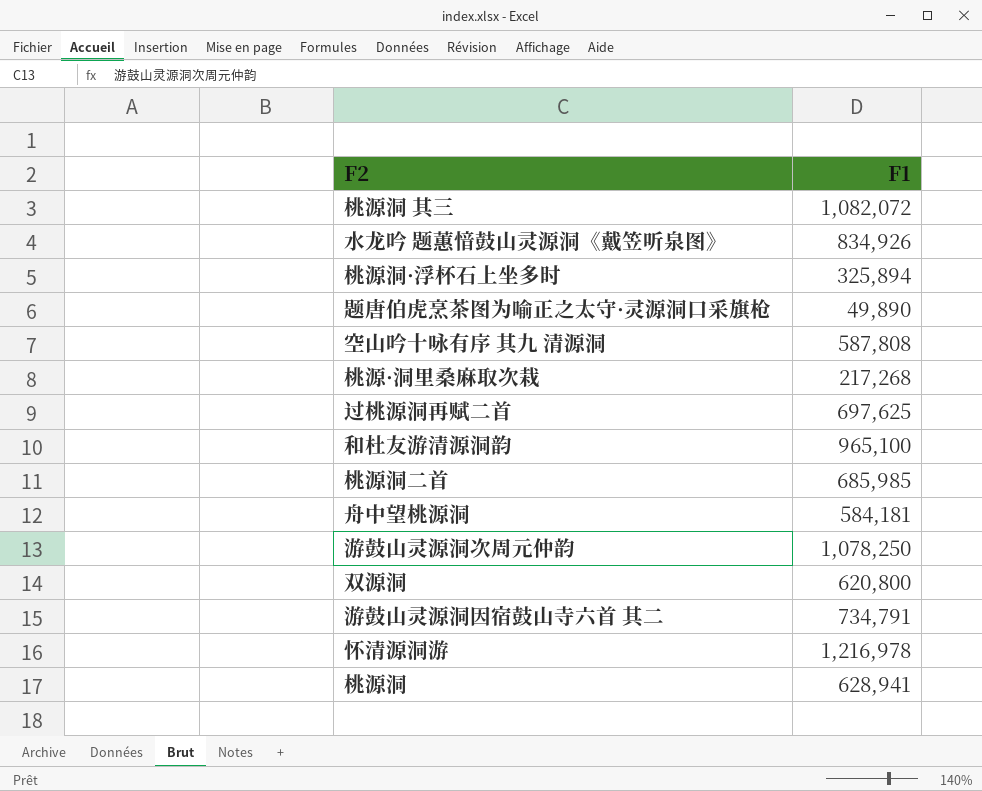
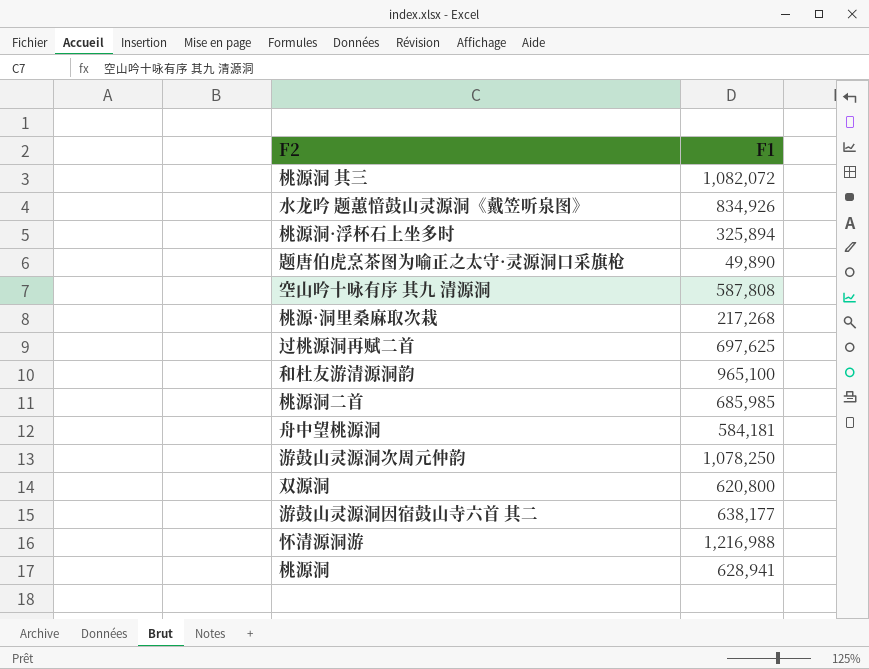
游鼓山灵源洞因宿鼓山寺六首 其二 | F1: 734,791 -> 638,177
怀清源洞游 | F1: 1,216,978 -> 1,216,988

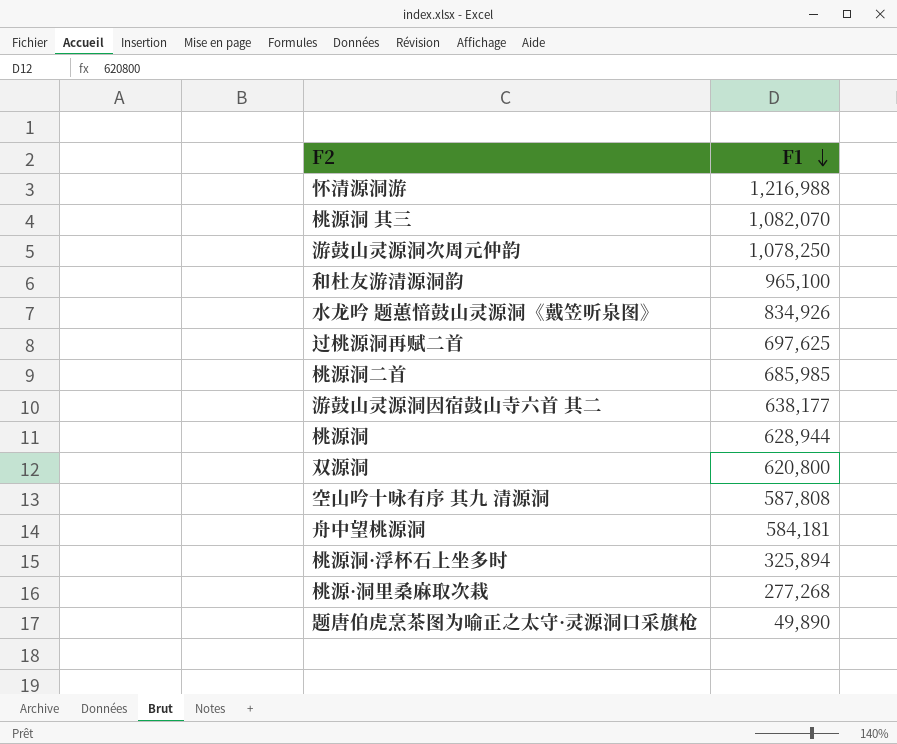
row order: none -> F1 descending
桃源洞 其三 | F1: 1,082,072 -> 1,082,070
桃源洞 | F1: 628,941 -> 628,944
桃源·洞里桑麻取次栽 | F1: 217,268 -> 277,268

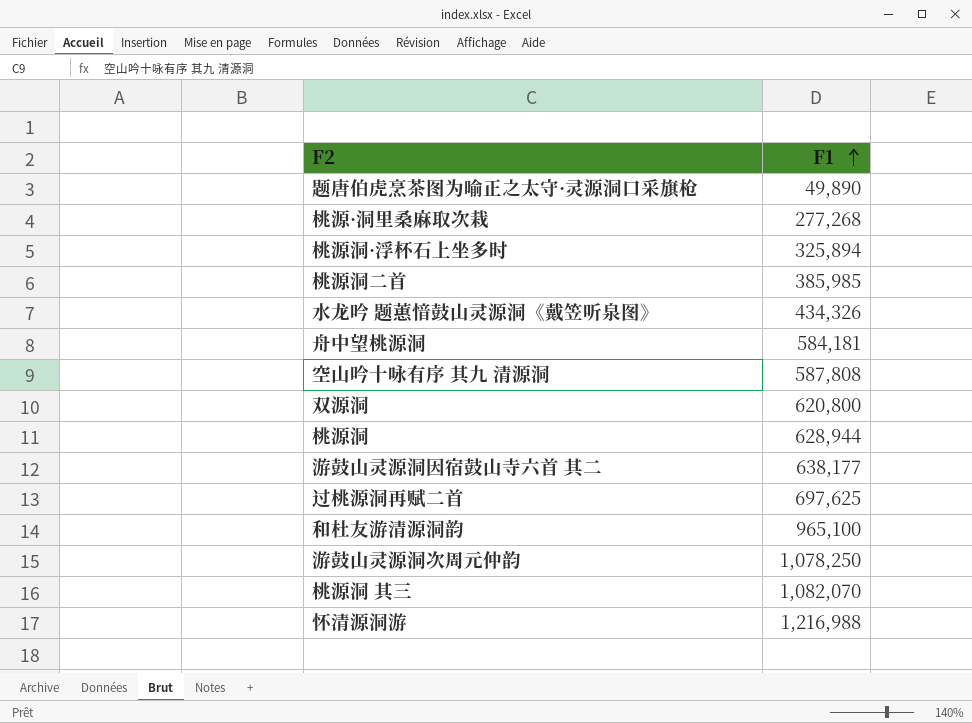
row order: F1 descending -> F1 ascending
桃源洞二首 | F1: 685,985 -> 385,985
水龙吟 题蕙愔鼓山灵源洞《戴笠听泉图》 | F1: 834,926 -> 434,326

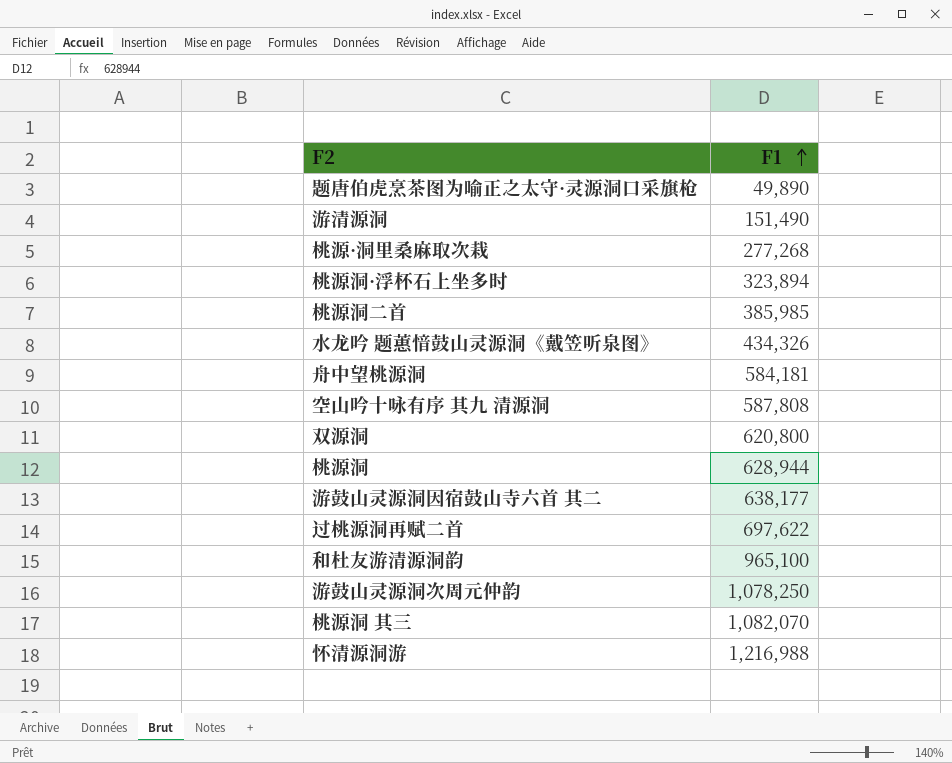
row 游清源洞: none -> 151,490
桃源洞·浮杯石上坐多时 | F1: 325,894 -> 323,894
过桃源洞再赋二首 | F1: 697,625 -> 697,622

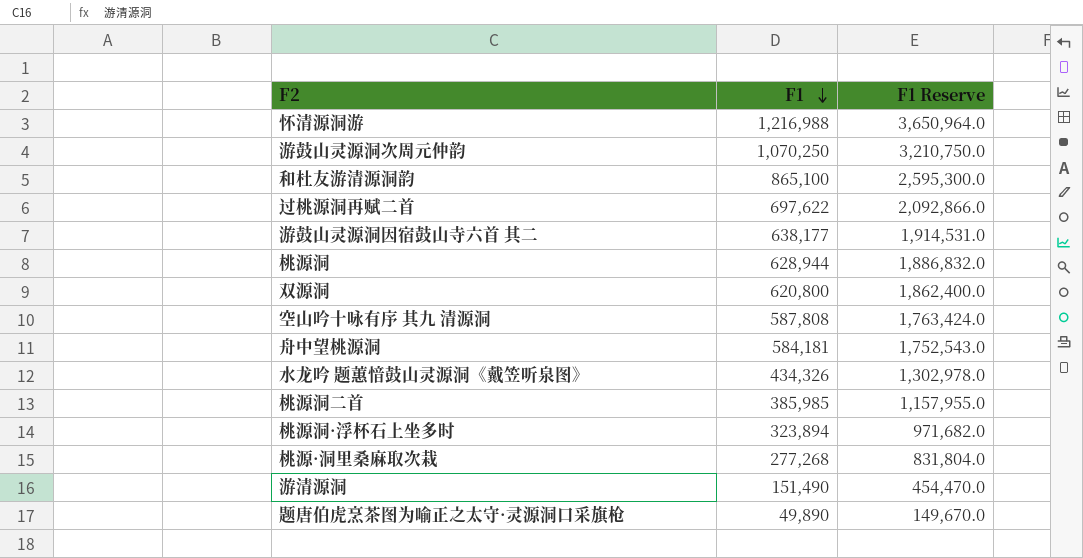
row order: F1 ascending -> F1 descending
column F1 Reserve | formula: none -> [F1] * 3
row 桃源洞 其三: 1,082,070 -> none
游鼓山灵源洞次周元仲韵 | F1: 1,078,250 -> 1,070,250
和杜友游清源洞韵 | F1: 965,100 -> 865,100

